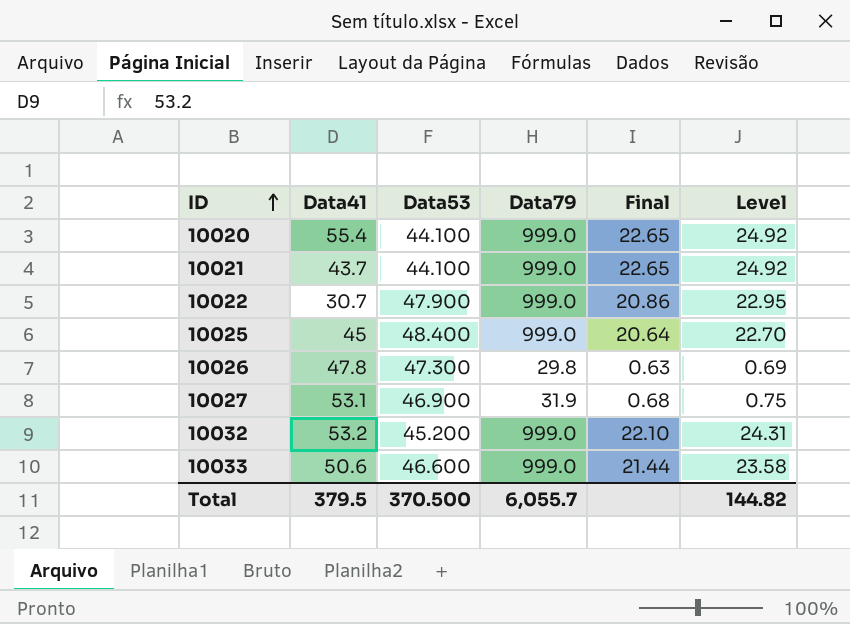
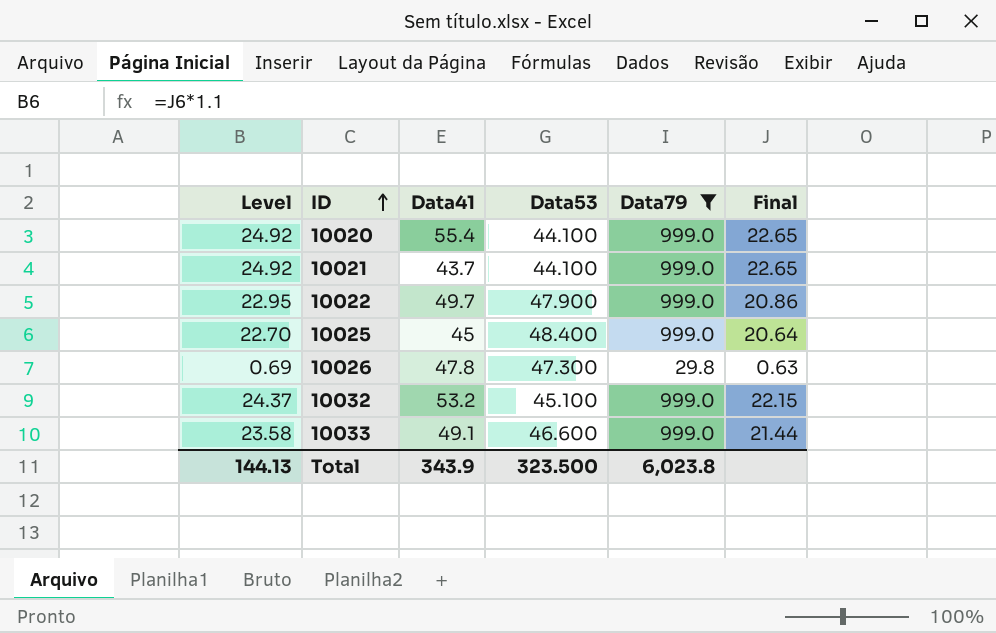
filter: none -> Data79 != 31.9
column Level | position: 6 -> 1
10022 | Data41: 30.7 -> 49.7
10032 | Level: 24.31 -> 24.37
10032 | Data53: 45.200 -> 45.100
10032 | Final: 22.10 -> 22.15
10033 | Data41: 50.6 -> 49.1
Total | Level: 144.82 -> 144.13
Total | Data41: 379.5 -> 343.9
Total | Data53: 370.500 -> 323.500
Total | Data79: 6,055.7 -> 6,023.8

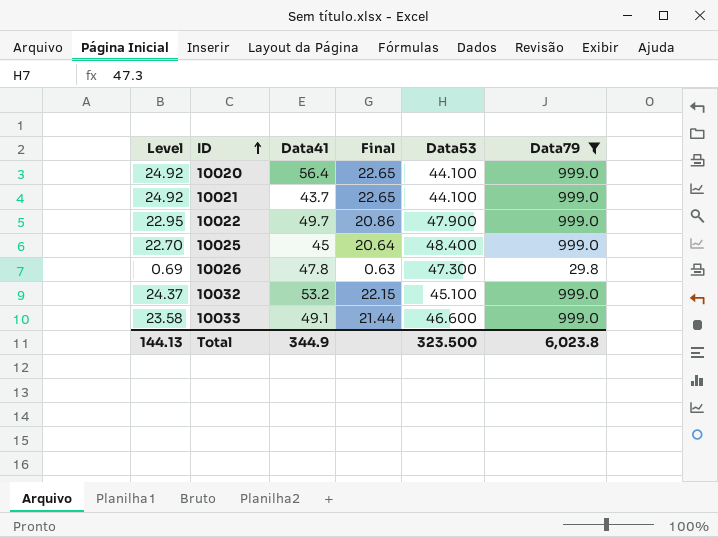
column Final | position: 6 -> 4
10020 | Data41: 55.4 -> 56.4
Total | Data41: 343.9 -> 344.9

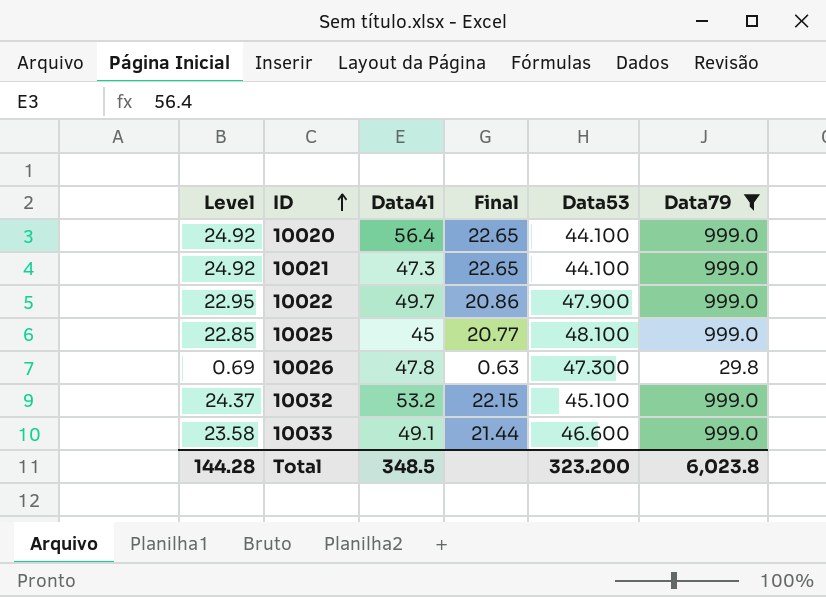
10021 | Data41: 43.7 -> 47.3
10025 | Level: 22.70 -> 22.85
10025 | Final: 20.64 -> 20.77
10025 | Data53: 48.400 -> 48.100
Total | Level: 144.13 -> 144.28
Total | Data41: 344.9 -> 348.5
Total | Data53: 323.500 -> 323.200

